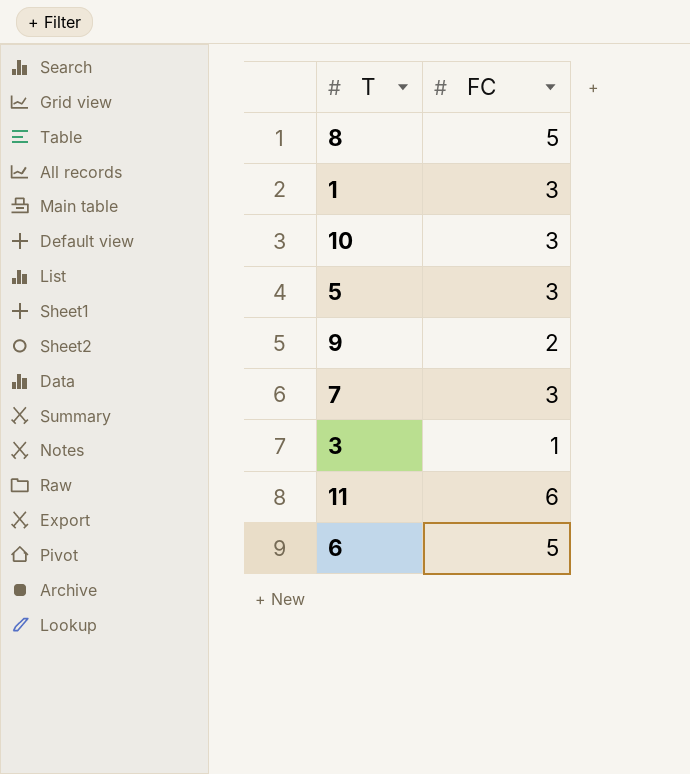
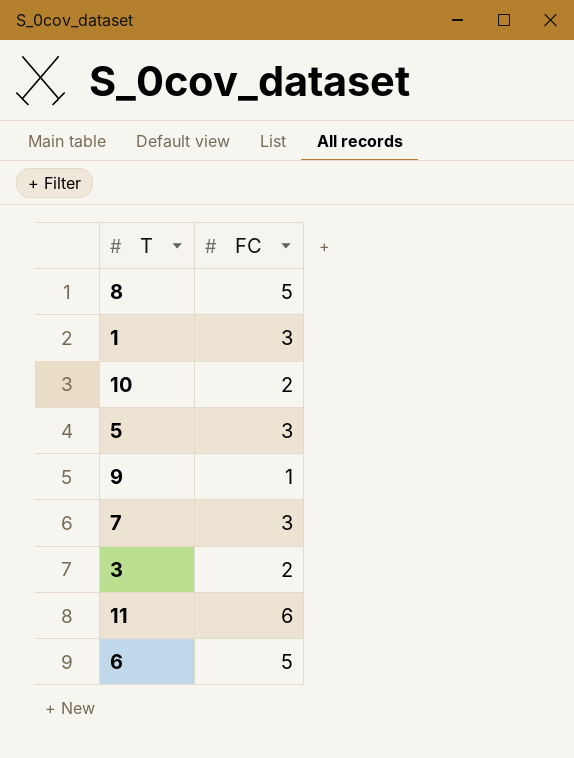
10 | FC: 3 -> 2
9 | FC: 2 -> 1
3 | FC: 1 -> 2

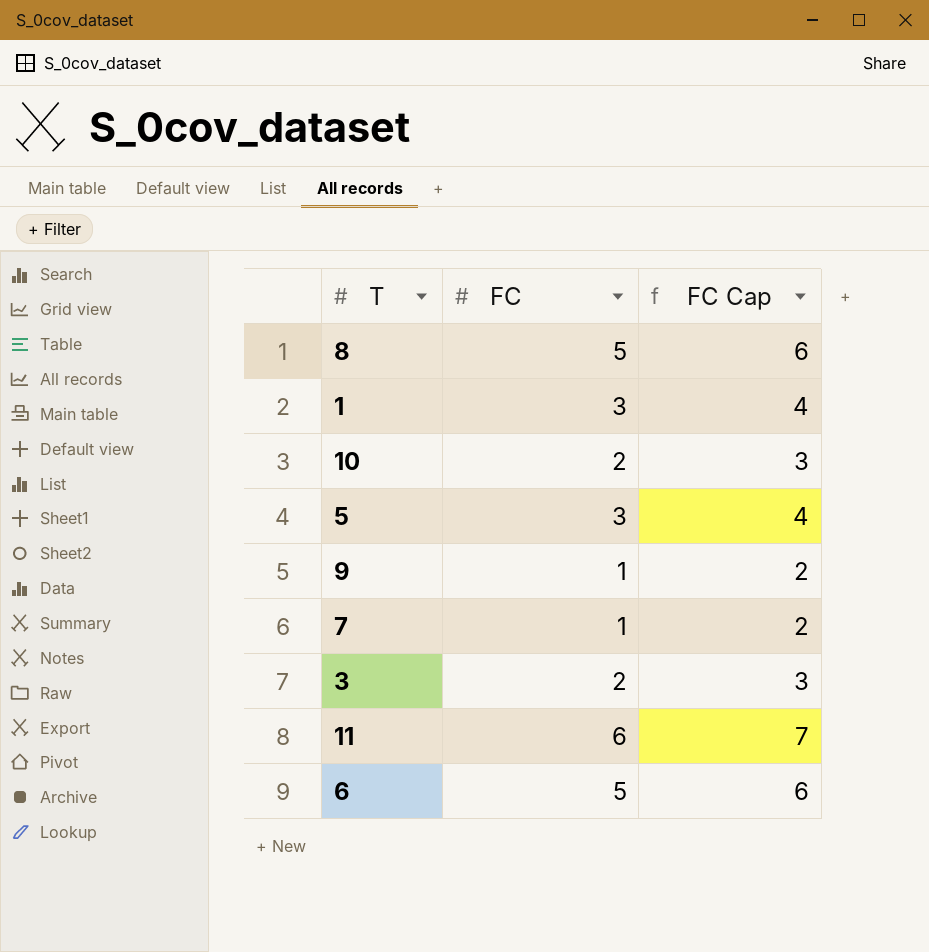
column FC Cap | formula: none -> [FC] + 1
7 | FC: 3 -> 1

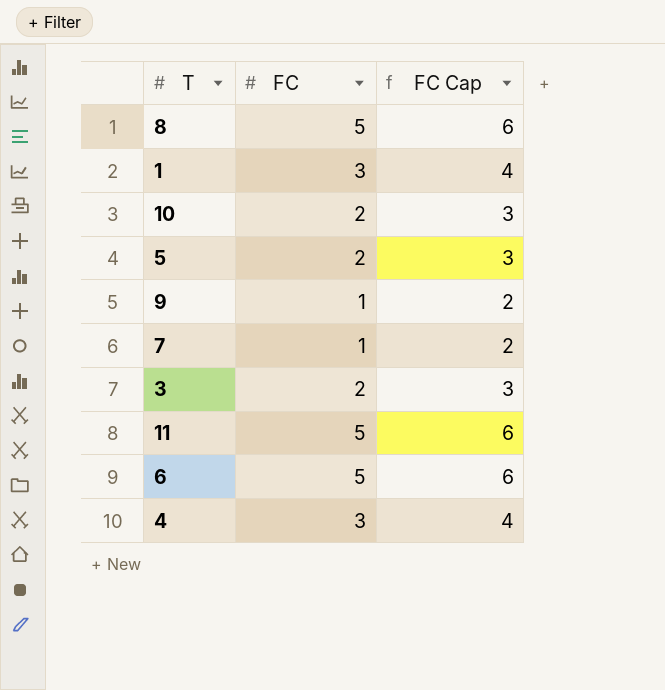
5 | FC: 3 -> 2
5 | FC Cap: 4 -> 3
11 | FC: 6 -> 5
11 | FC Cap: 7 -> 6
row 4: none -> 3 | 4

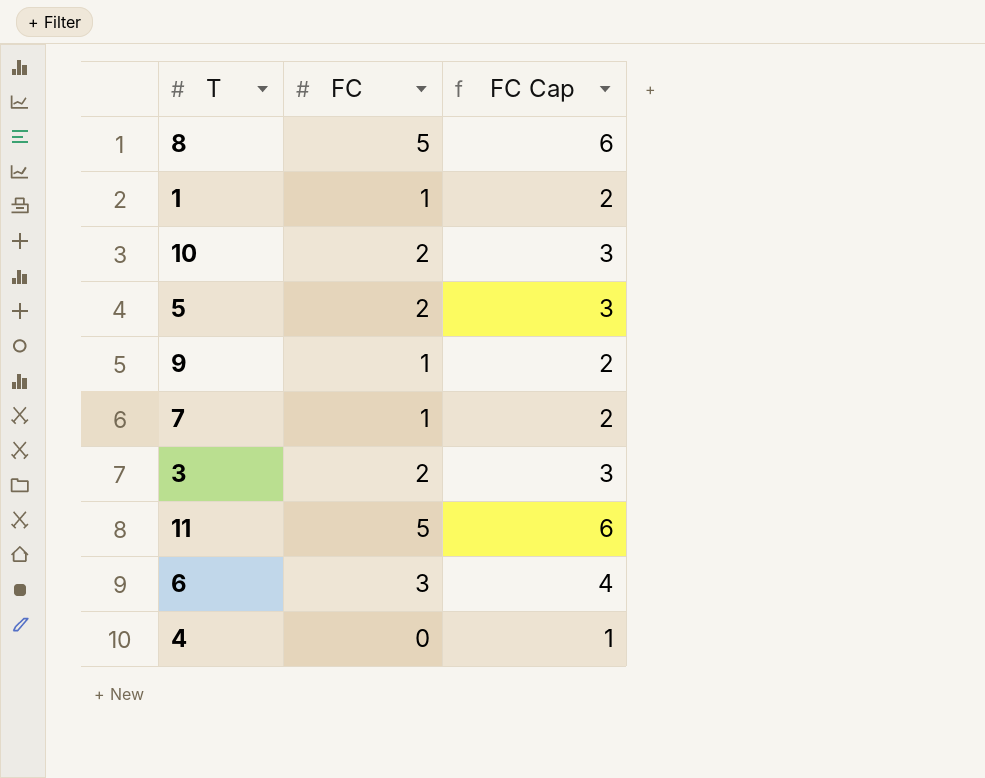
1 | FC: 3 -> 1
1 | FC Cap: 4 -> 2
6 | FC: 5 -> 3
6 | FC Cap: 6 -> 4
4 | FC: 3 -> 0
4 | FC Cap: 4 -> 1

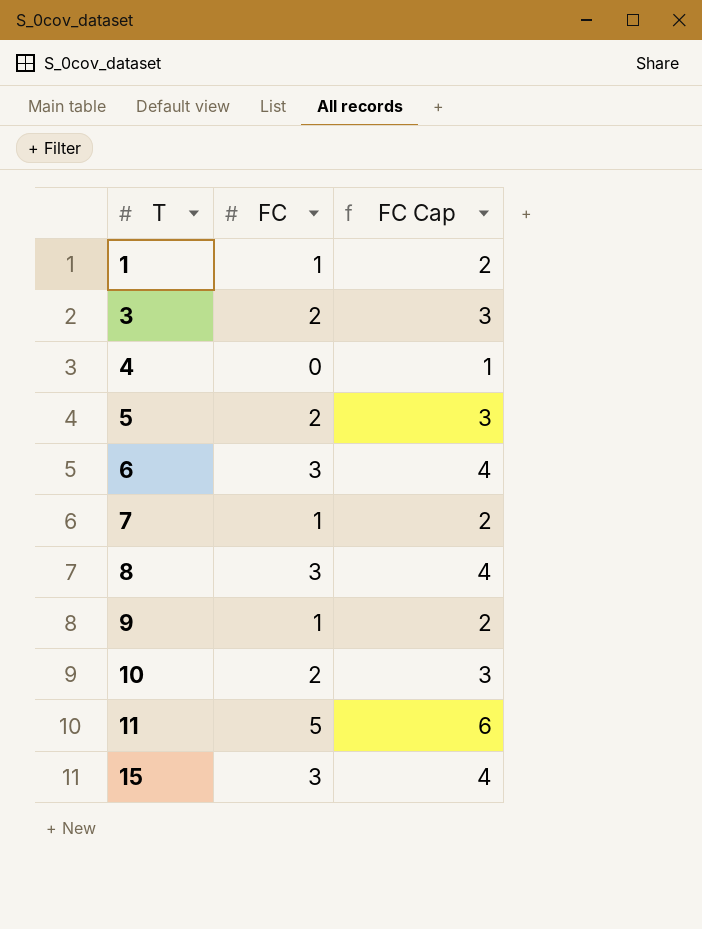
row order: none -> T ascending
8 | FC: 5 -> 3
8 | FC Cap: 6 -> 4
row 15: none -> 3 | 4

